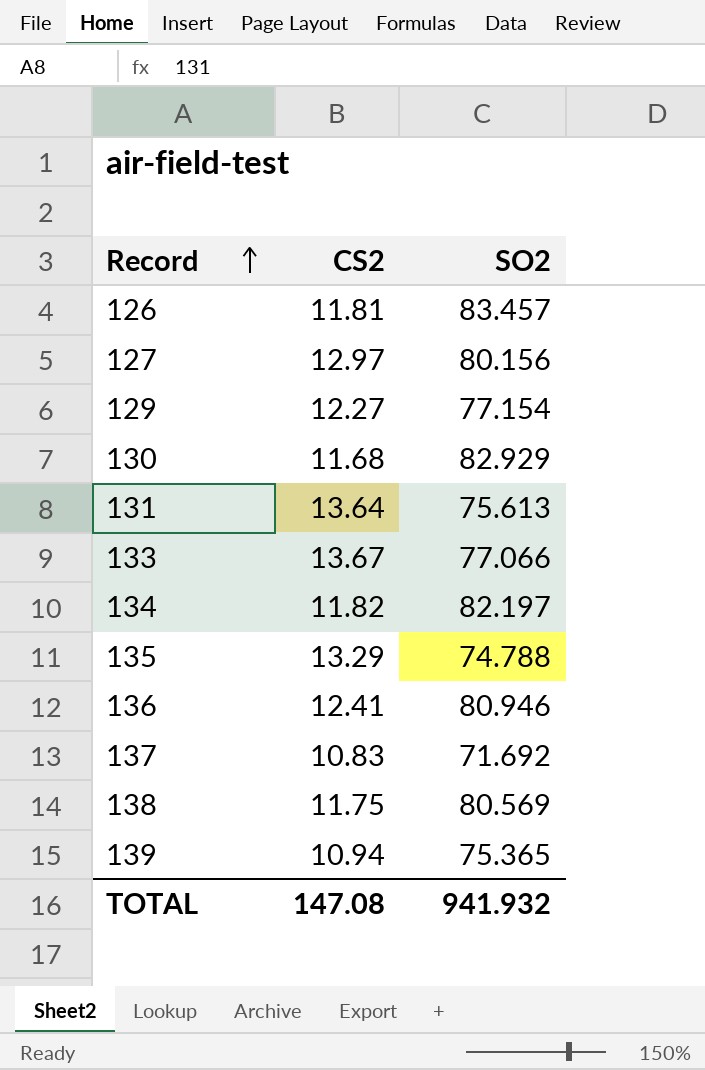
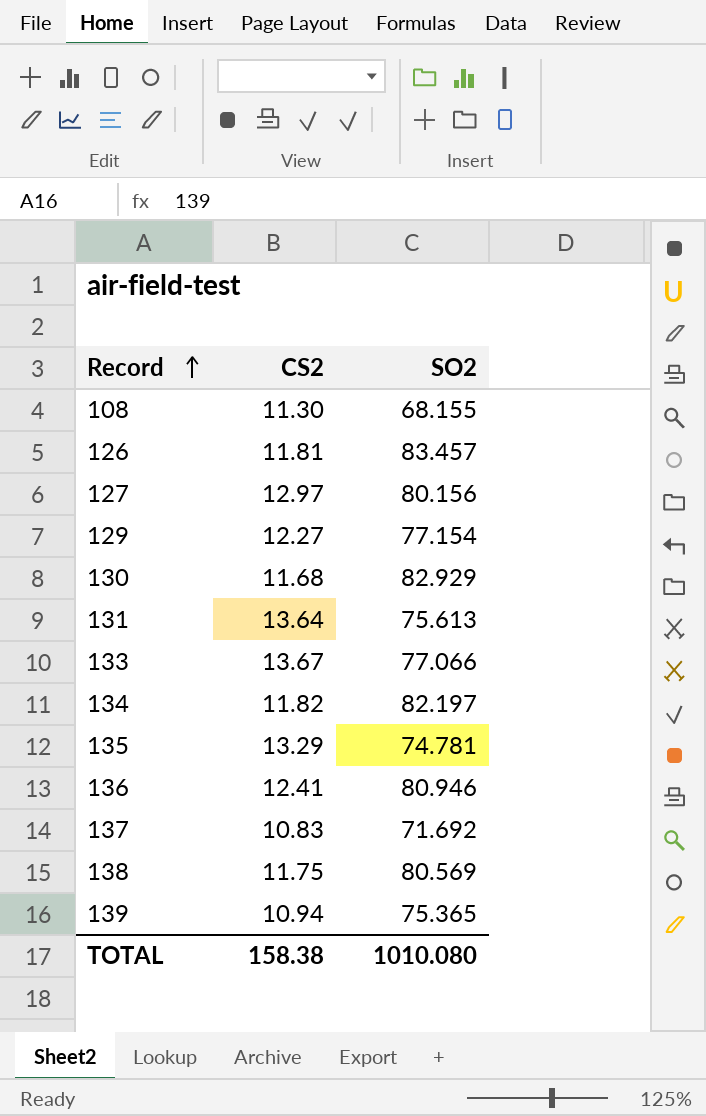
row 108: none -> 11.30 | 68.155
135 | SO2: 74.788 -> 74.781
TOTAL | CS2: 147.08 -> 158.38
TOTAL | SO2: 941.932 -> 1010.080

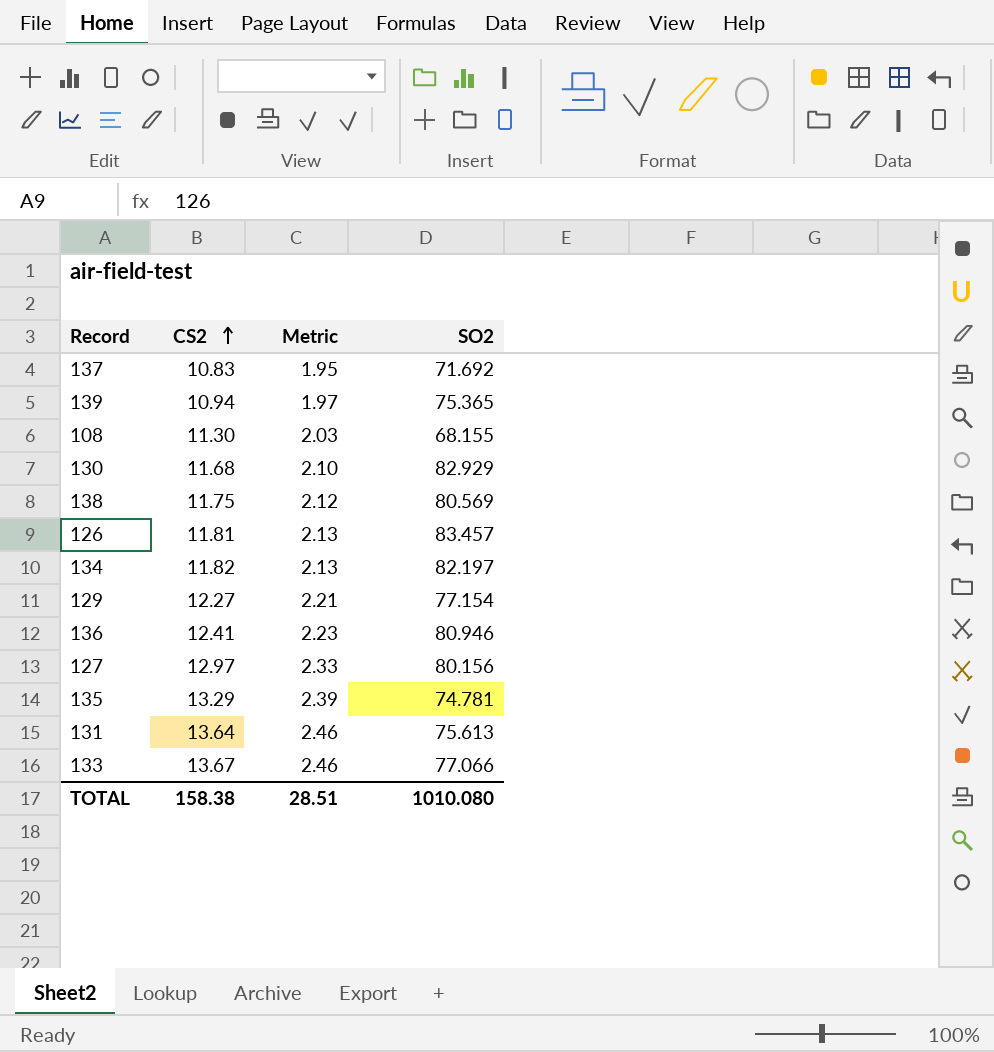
row order: Record ascending -> CS2 ascending
column Metric | formula: none -> [CS2] * 0.18

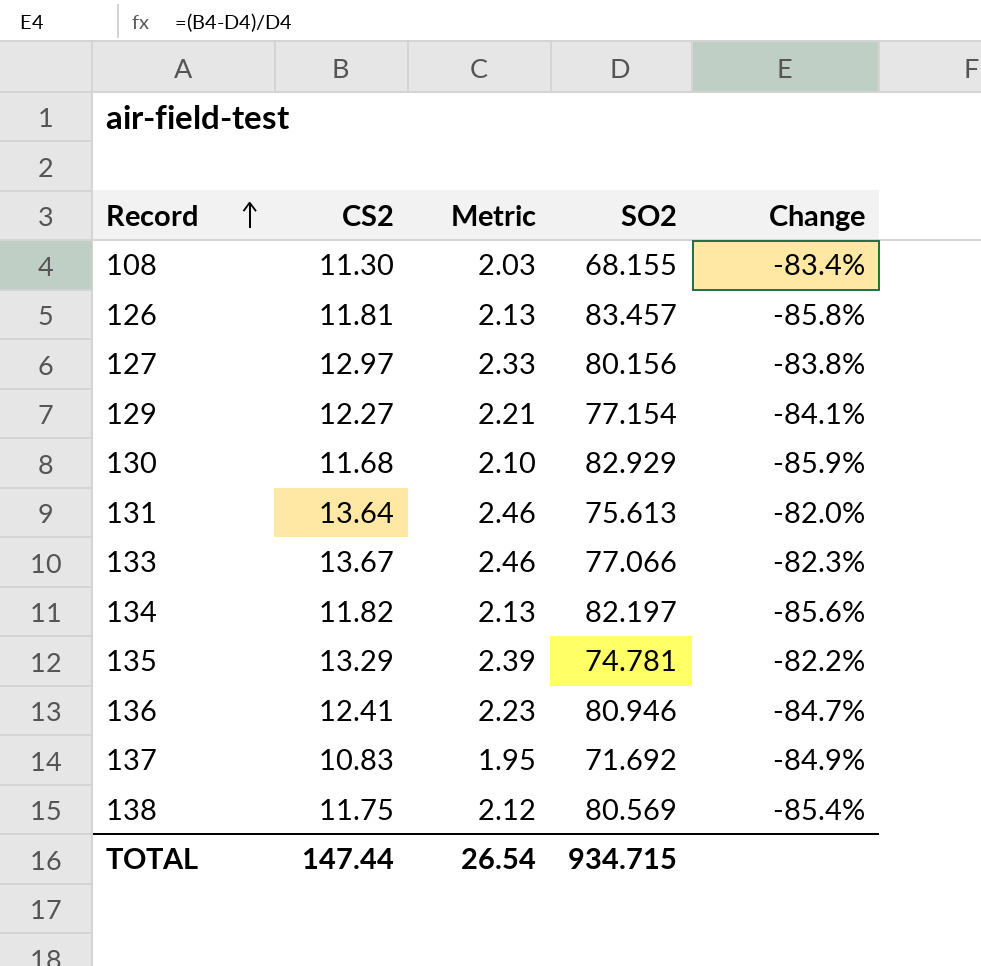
row order: CS2 ascending -> Record ascending
column Change | formula: none -> ([CS2] - [SO2]) / [SO2]
row 139: 10.94 | 1.97 | 75.365 -> none
TOTAL | CS2: 158.38 -> 147.44
TOTAL | Metric: 28.51 -> 26.54
TOTAL | SO2: 1010.080 -> 934.715

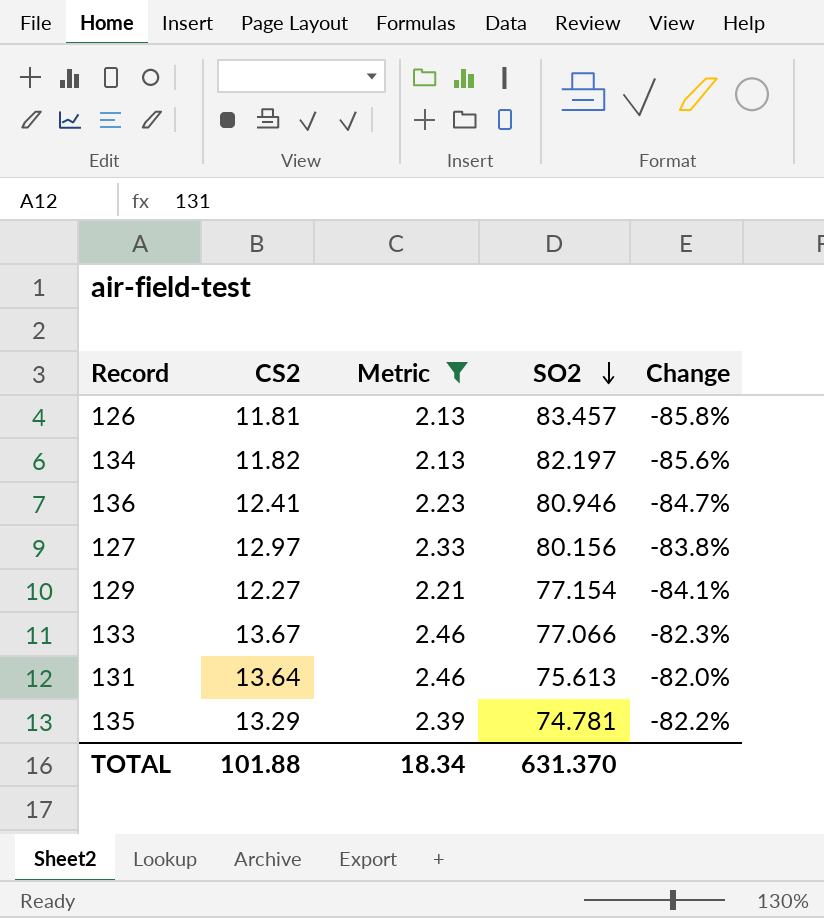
filter: none -> Metric >= 2.13
row order: Record ascending -> SO2 descending
TOTAL | CS2: 147.44 -> 101.88
TOTAL | Metric: 26.54 -> 18.34
TOTAL | SO2: 934.715 -> 631.370

